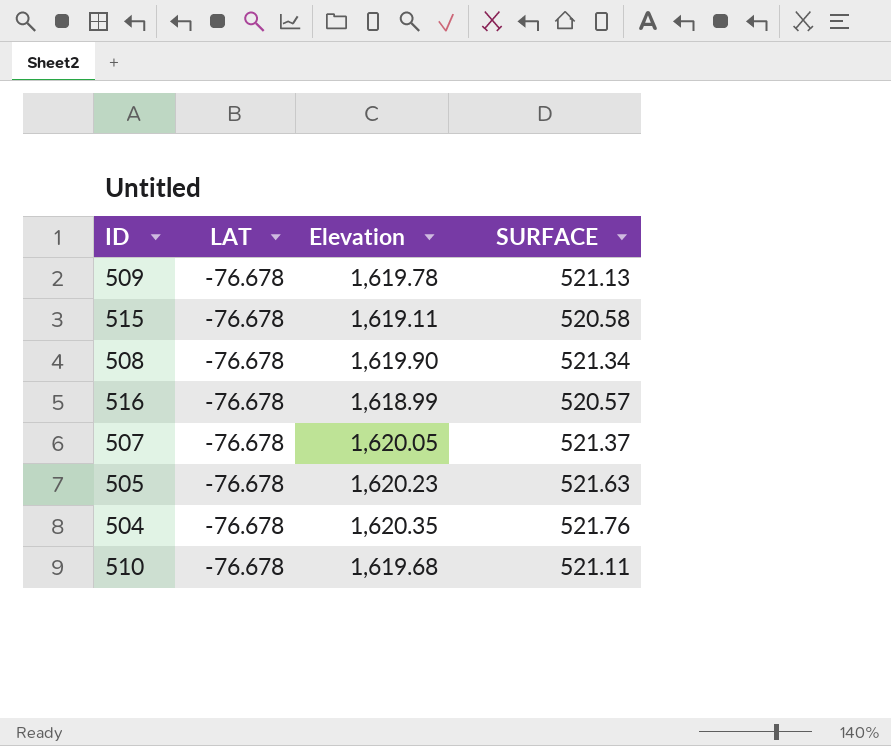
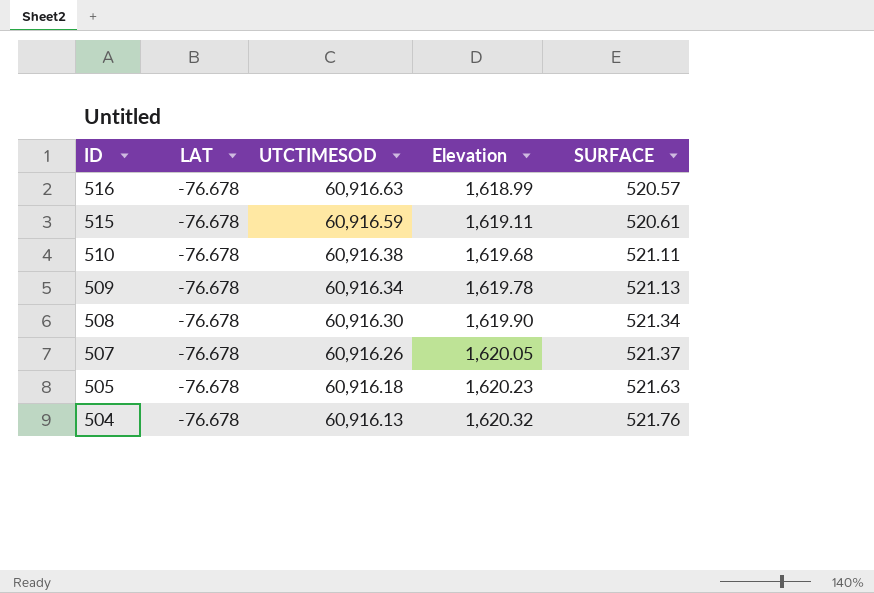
row order: none -> ID descending
column UTCTIMESOD | position: none -> 3
515 | SURFACE: 520.58 -> 520.61
504 | Elevation: 1,620.35 -> 1,620.32

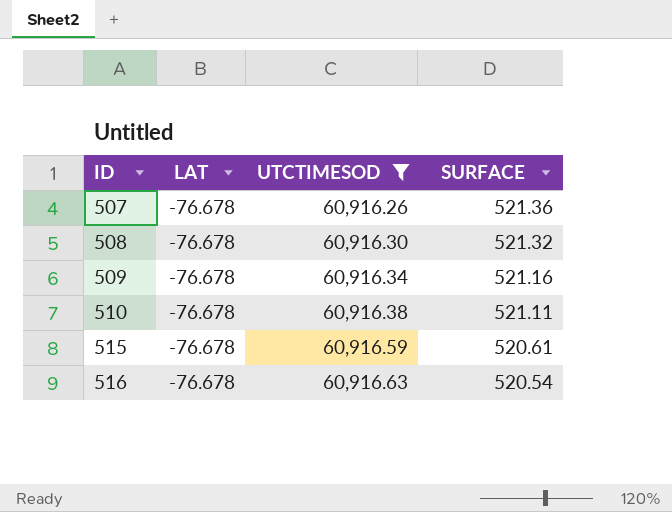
filter: none -> UTCTIMESOD >= 60,916.26
row order: ID descending -> ID ascending
column Elevation | position: 4 -> none
507 | SURFACE: 521.37 -> 521.36
508 | SURFACE: 521.34 -> 521.32
509 | SURFACE: 521.13 -> 521.16
516 | SURFACE: 520.57 -> 520.54

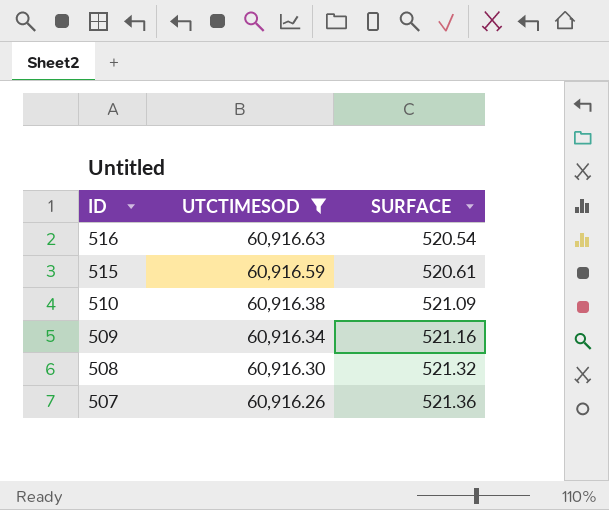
row order: ID ascending -> ID descending
column LAT | position: 2 -> none
510 | SURFACE: 521.11 -> 521.09

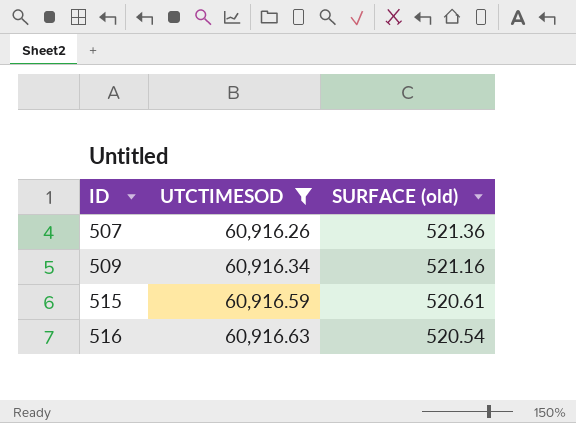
row order: ID descending -> ID ascending
column name: SURFACE -> SURFACE (old)
row 510: 60,916.38 | 521.09 -> none
row 508: 60,916.30 | 521.32 -> none

